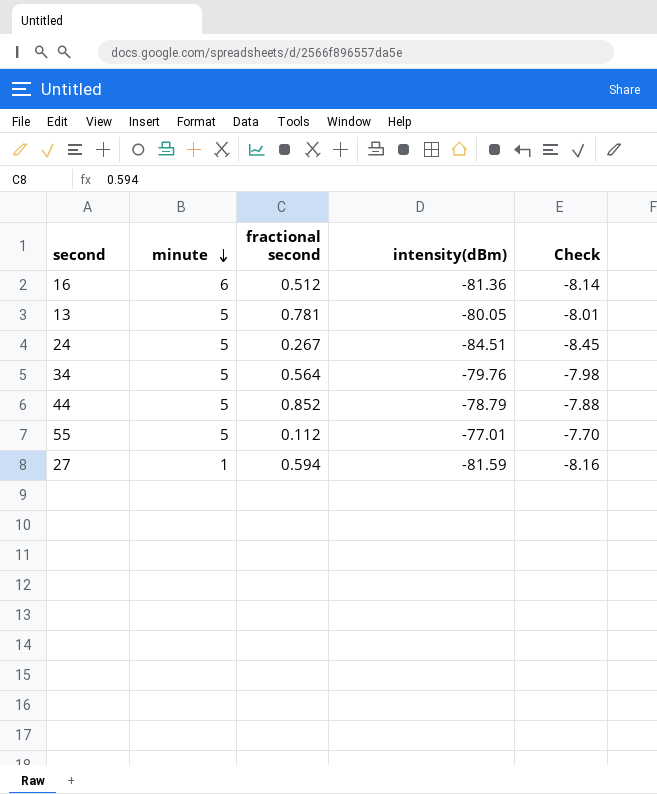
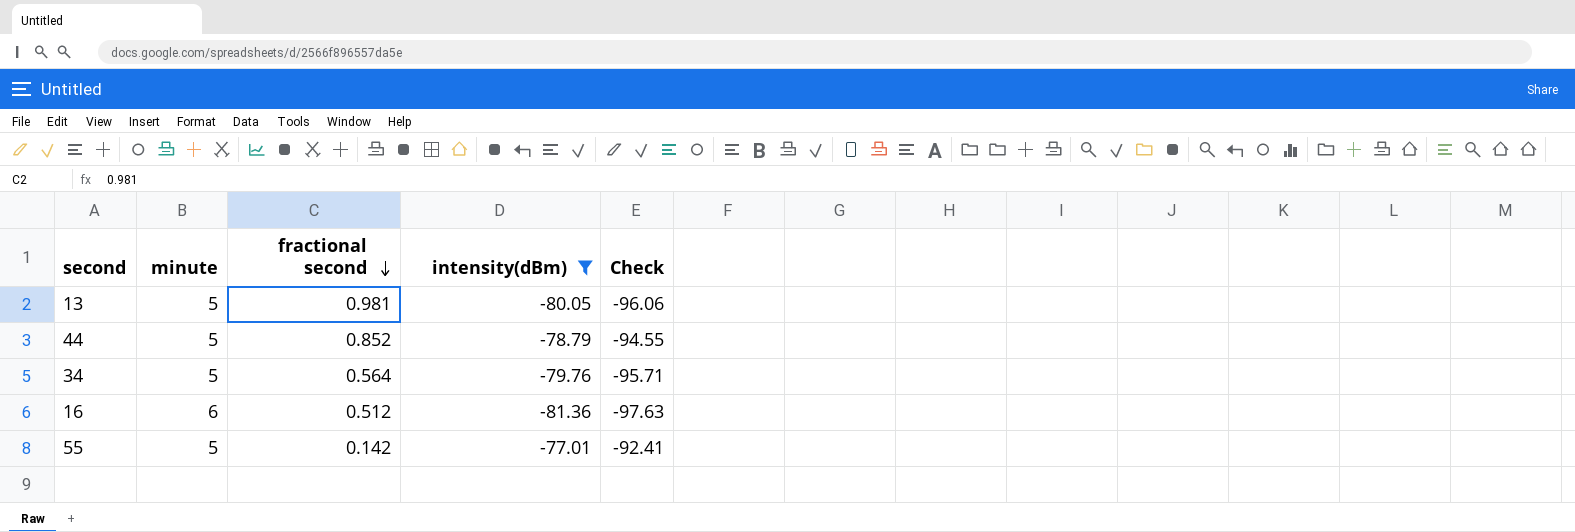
filter: none -> intensity(dBm) >= -81.36
row order: minute descending -> fractional second descending
column Check | formula: [intensity(dBm)] * 0.1 -> [intensity(dBm)] * 1.2
13 | fractional second: 0.781 -> 0.981
55 | fractional second: 0.112 -> 0.142

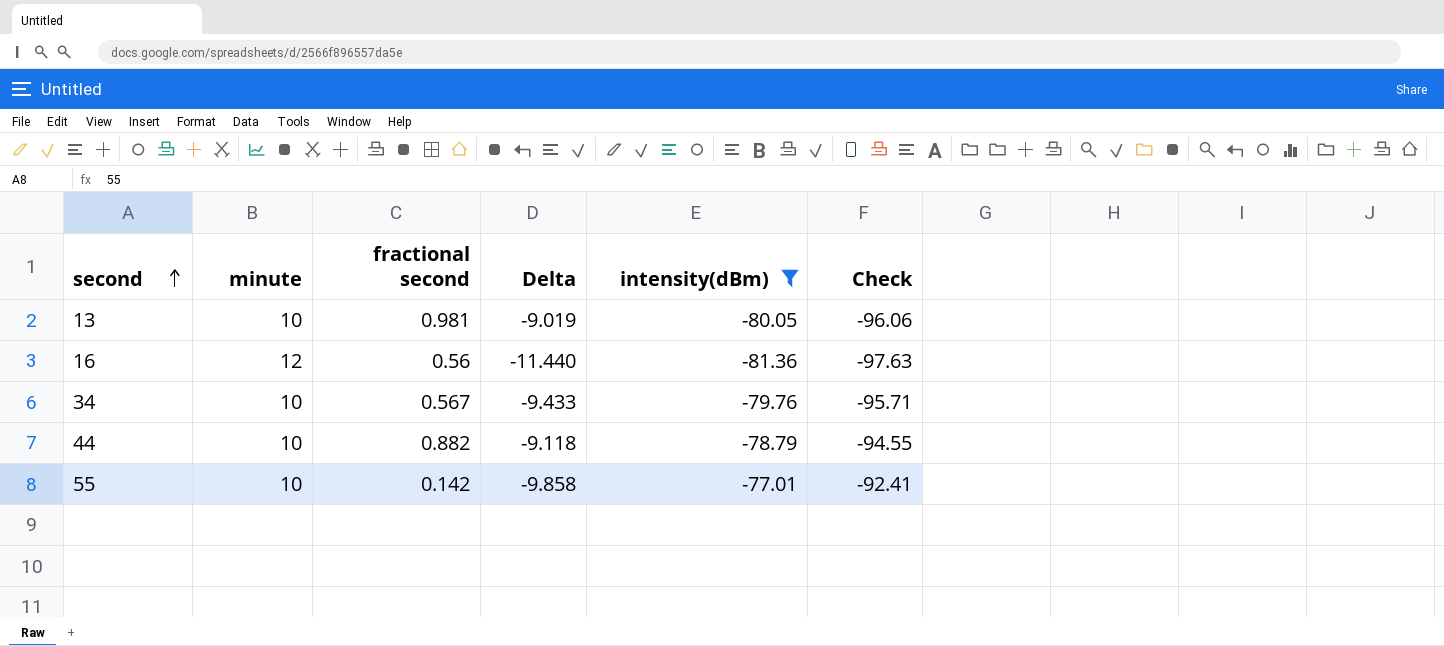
row order: fractional second descending -> second ascending
column Delta | formula: none -> [fractional second] - [minute]
13 | minute: 5 -> 10
16 | minute: 6 -> 12
16 | fractional second: 0.512 -> 0.56
34 | minute: 5 -> 10
34 | fractional second: 0.564 -> 0.567
44 | minute: 5 -> 10
44 | fractional second: 0.852 -> 0.882
55 | minute: 5 -> 10

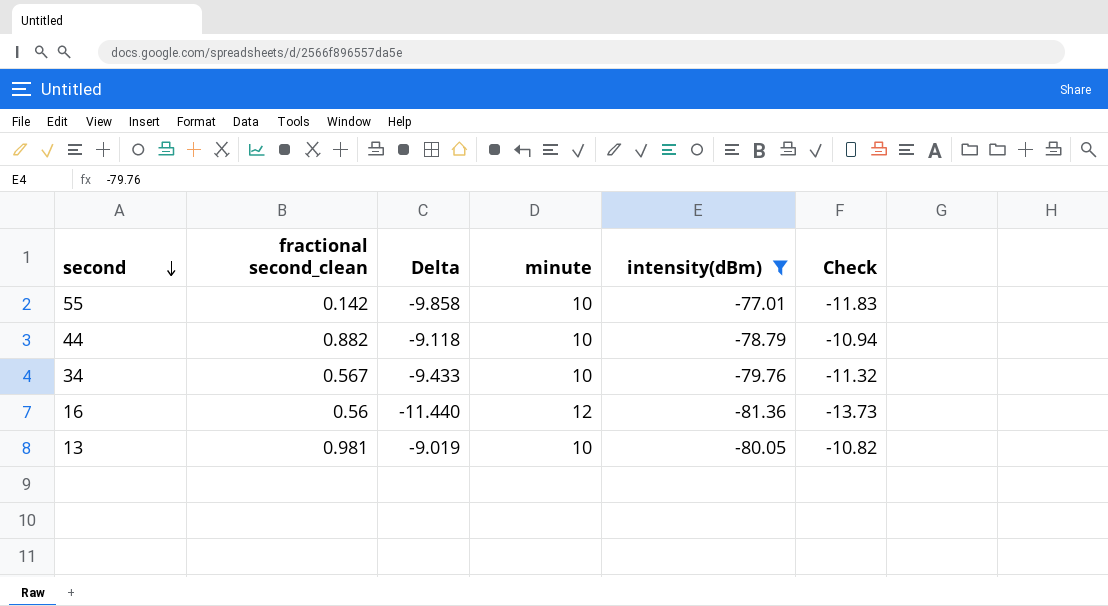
row order: second ascending -> second descending
column name: fractional second -> fractional second_clean
column minute | position: 2 -> 4
column Check | formula: [intensity(dBm)] * 1.2 -> [Delta] * 1.2

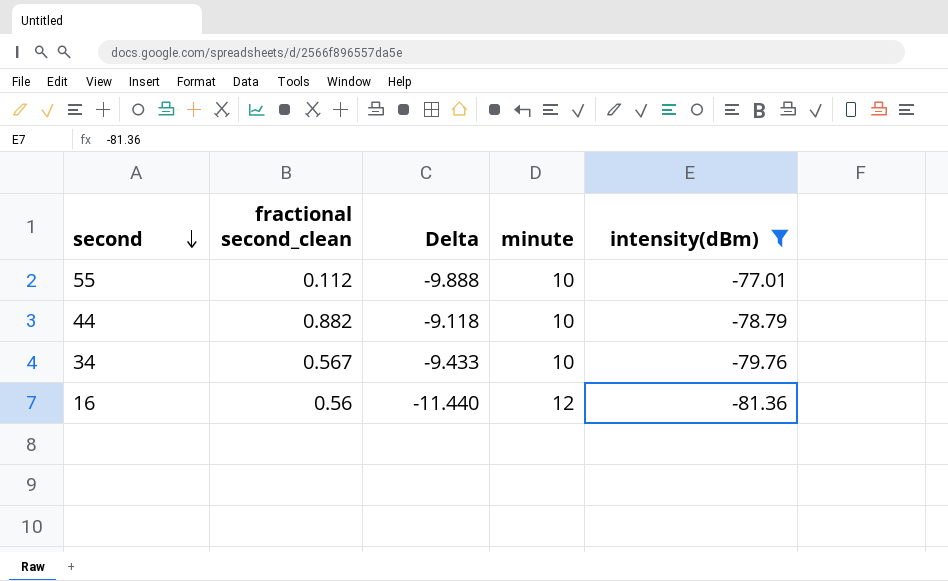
column Check | formula: [Delta] * 1.2 -> none
row 13: 0.981 | -9.019 | 10 | -80.05 | -10.82 -> none
55 | fractional second_clean: 0.142 -> 0.112
55 | Delta: -9.858 -> -9.888

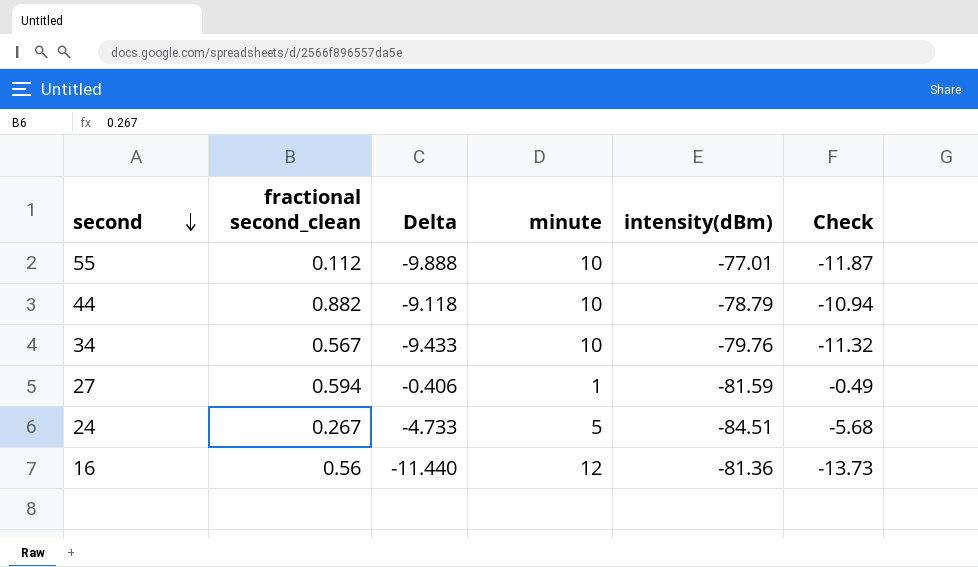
filter: intensity(dBm) >= -81.36 -> none
column Check | formula: none -> [Delta] * 1.2

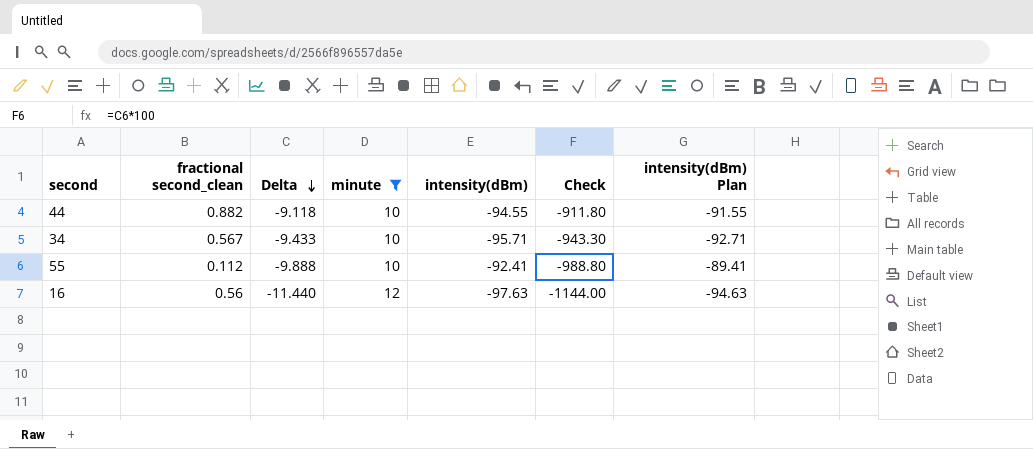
filter: none -> minute >= 10
row order: second descending -> Delta descending
column Check | formula: [Delta] * 1.2 -> [Delta] * 100
column intensity(dBm) Plan | formula: none -> [intensity(dBm)] + 3
44 | intensity(dBm): -78.79 -> -94.55
34 | intensity(dBm): -79.76 -> -95.71
55 | intensity(dBm): -77.01 -> -92.41
16 | intensity(dBm): -81.36 -> -97.63

